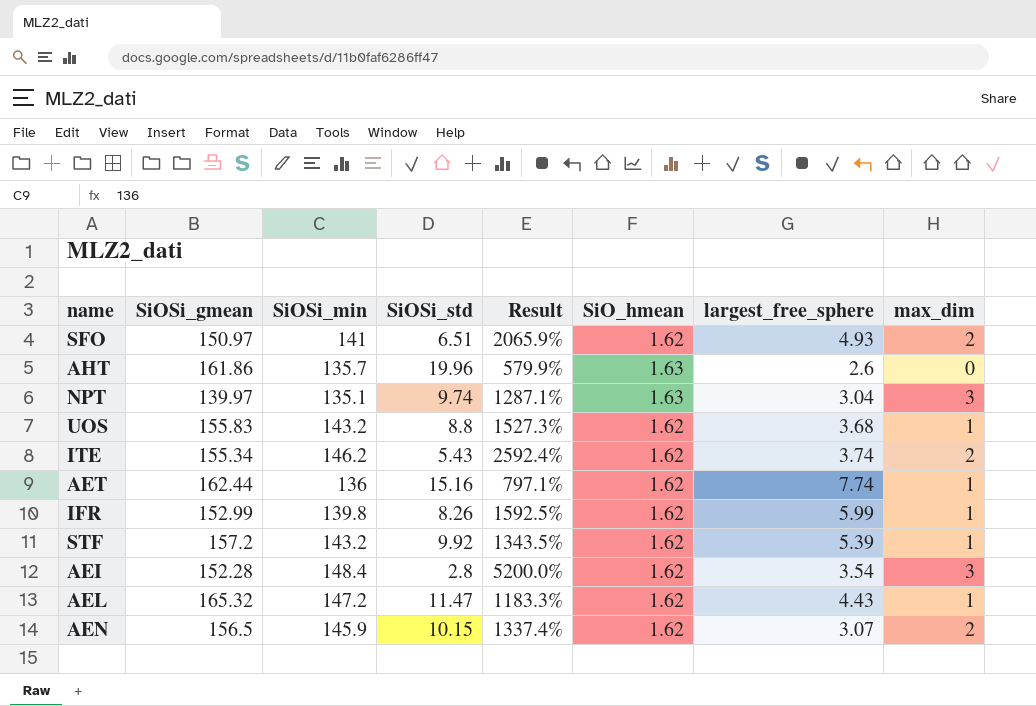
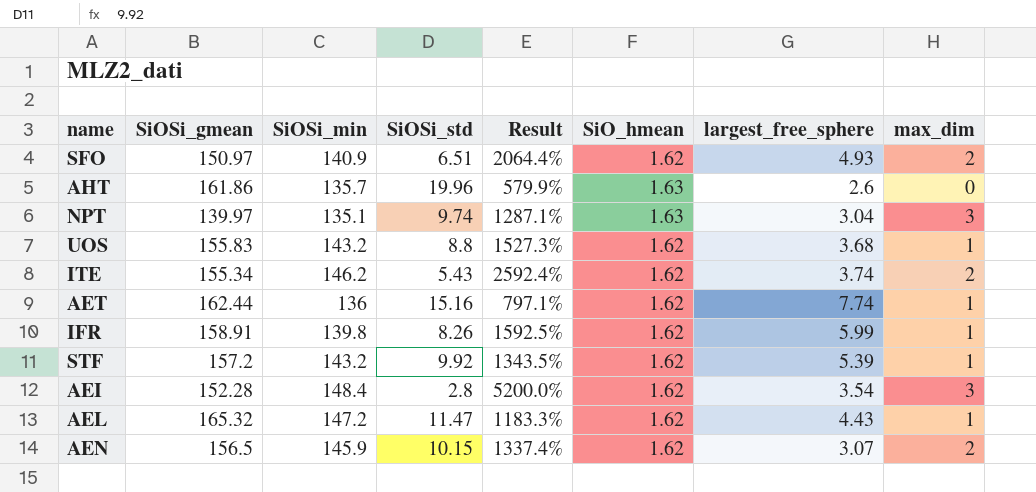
SFO | SiOSi_min: 141 -> 140.9
SFO | Result: 2065.9% -> 2064.4%
IFR | SiOSi_gmean: 152.99 -> 158.91

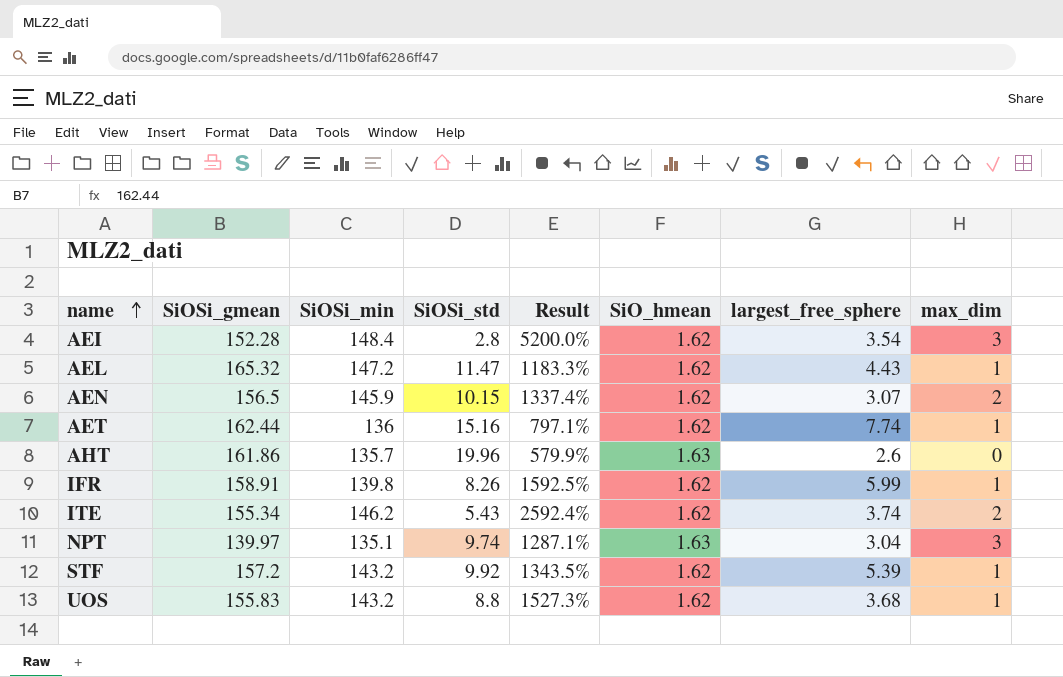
row order: none -> name ascending
row SFO: 150.97 | 140.9 | 6.51 | 2064.4% | 1.62 | 4.93 | 2 -> none

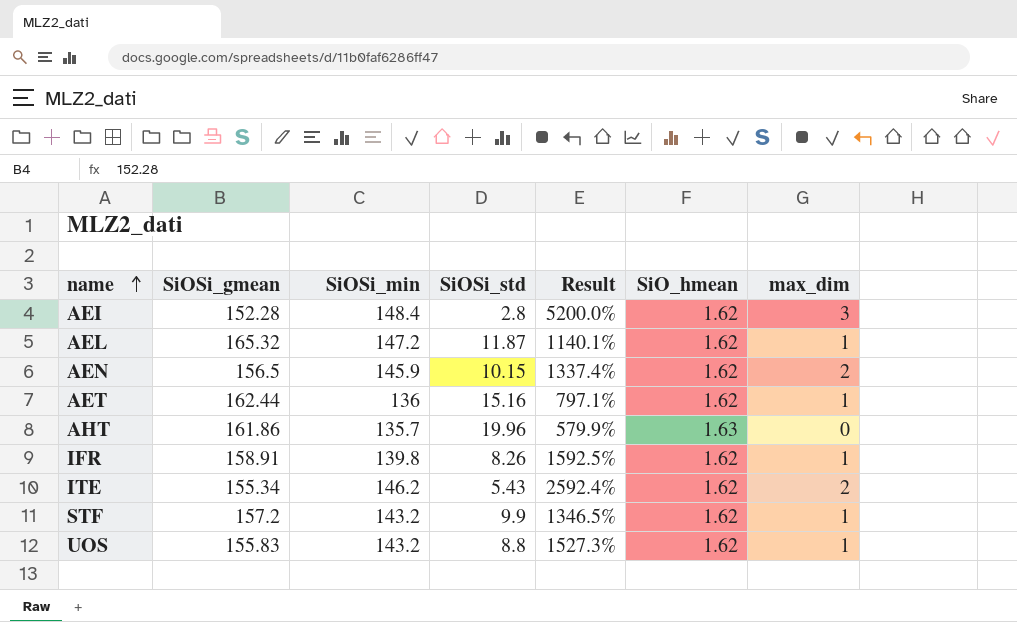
column largest_free_sphere | position: 7 -> none
row NPT: 139.97 | 135.1 | 9.74 | 1287.1% | 1.63 | 3.04 | 3 -> none
AEL | SiOSi_std: 11.47 -> 11.87
AEL | Result: 1183.3% -> 1140.1%
STF | SiOSi_std: 9.92 -> 9.9
STF | Result: 1343.5% -> 1346.5%

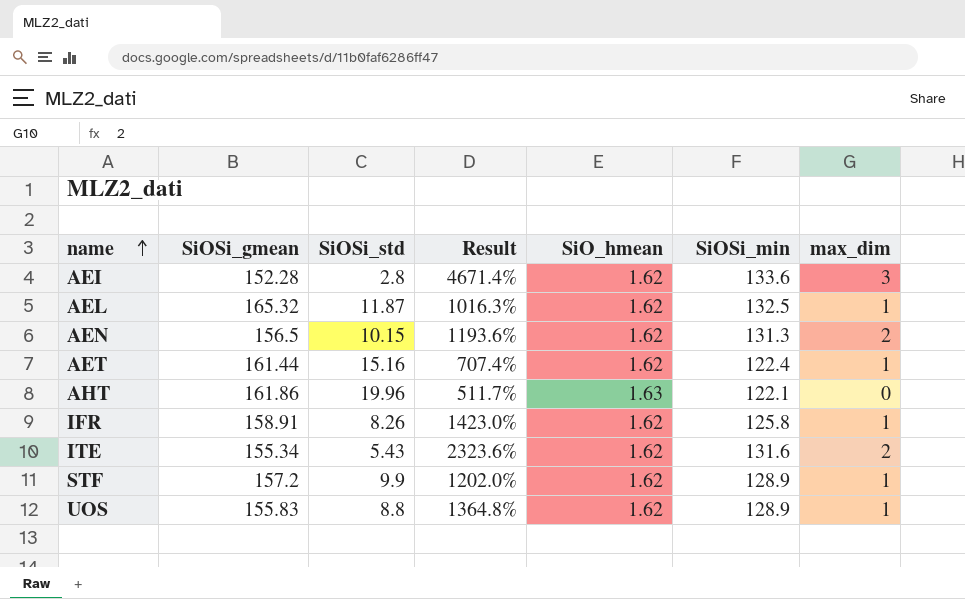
column SiOSi_min | position: 3 -> 6
AEI | Result: 5200.0% -> 4671.4%
AEI | SiOSi_min: 148.4 -> 133.6
AEL | Result: 1140.1% -> 1016.3%
AEL | SiOSi_min: 147.2 -> 132.5
AEN | Result: 1337.4% -> 1193.6%
AEN | SiOSi_min: 145.9 -> 131.3
AET | SiOSi_gmean: 162.44 -> 161.44
AET | Result: 797.1% -> 707.4%
AET | SiOSi_min: 136 -> 122.4
AHT | Result: 579.9% -> 511.7%
AHT | SiOSi_min: 135.7 -> 122.1
IFR | Result: 1592.5% -> 1423.0%
IFR | SiOSi_min: 139.8 -> 125.8
ITE | Result: 2592.4% -> 2323.6%
ITE | SiOSi_min: 146.2 -> 131.6
STF | Result: 1346.5% -> 1202.0%
STF | SiOSi_min: 143.2 -> 128.9
UOS | Result: 1527.3% -> 1364.8%
UOS | SiOSi_min: 143.2 -> 128.9

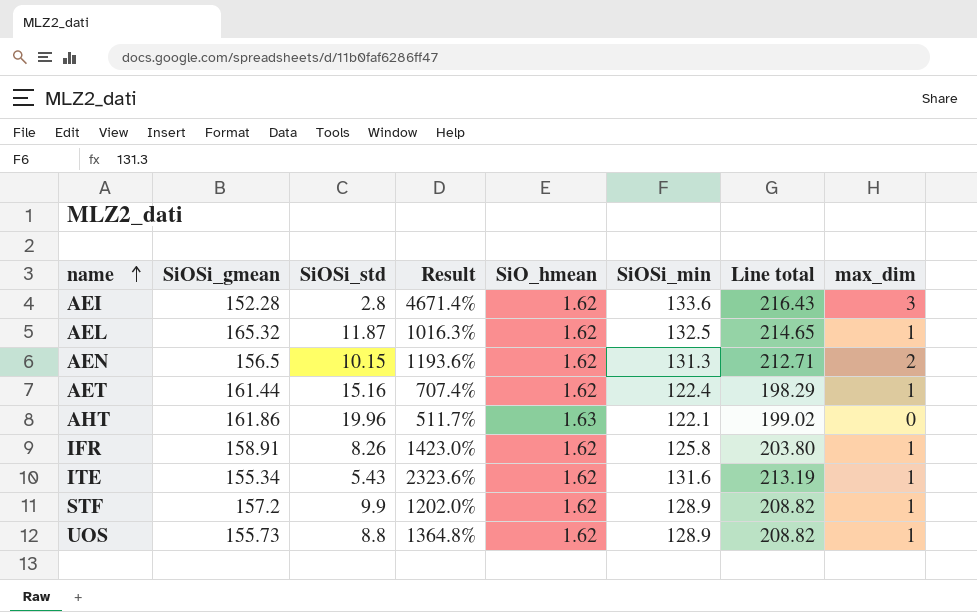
column Line total | formula: none -> [SiO_hmean] * [SiOSi_min]
ITE | max_dim: 2 -> 1
UOS | SiOSi_gmean: 155.83 -> 155.73

